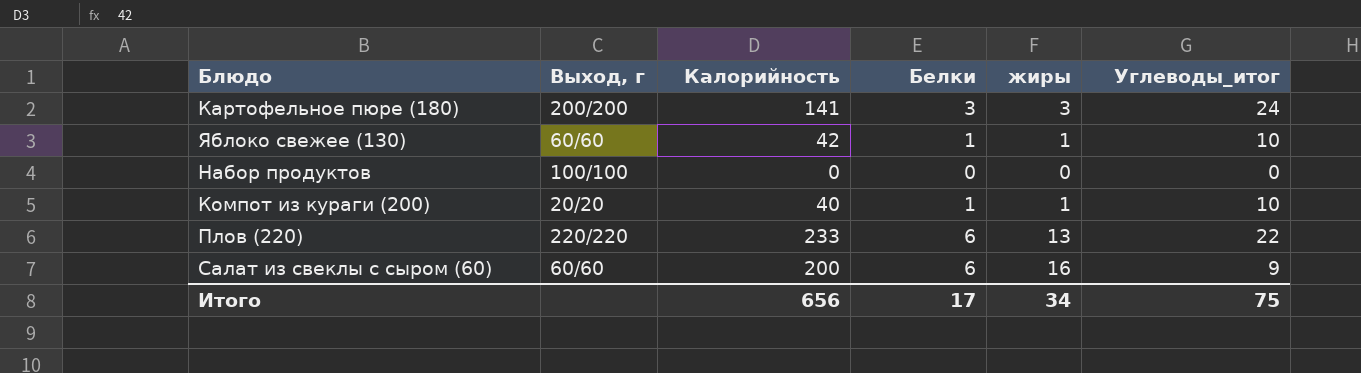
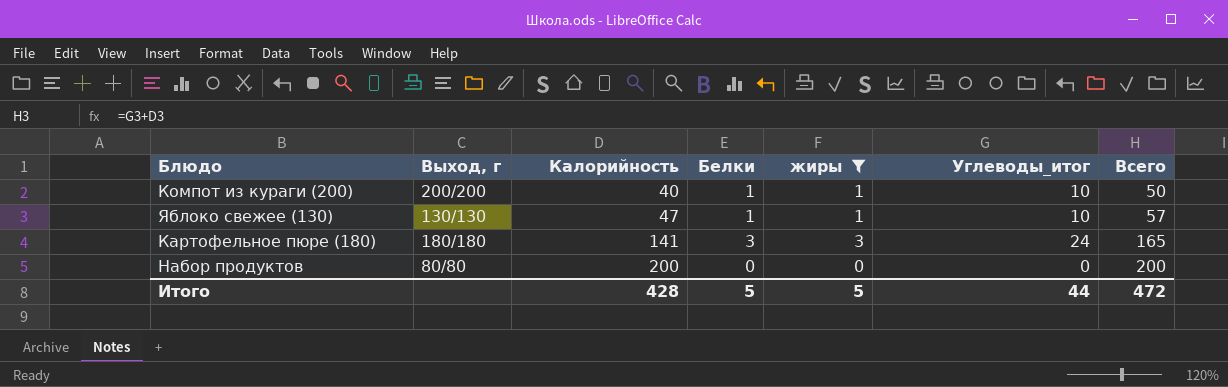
filter: none -> жиры <= 3
row order: none -> Калорийность ascending
column Всего | formula: none -> [Калорийность] + [Углеводы_итог]
Компот из кураги (200) | Выход, г: 20/20 -> 200/200
Яблоко свежее (130) | Выход, г: 60/60 -> 130/130
Яблоко свежее (130) | Калорийность: 42 -> 47
Картофельное пюре (180) | Выход, г: 200/200 -> 180/180
Набор продуктов | Выход, г: 100/100 -> 80/80
Набор продуктов | Калорийность: 0 -> 200
Итого | Калорийность: 656 -> 428
Итого | Белки: 17 -> 5
Итого | жиры: 34 -> 5
Итого | Углеводы_итог: 75 -> 44

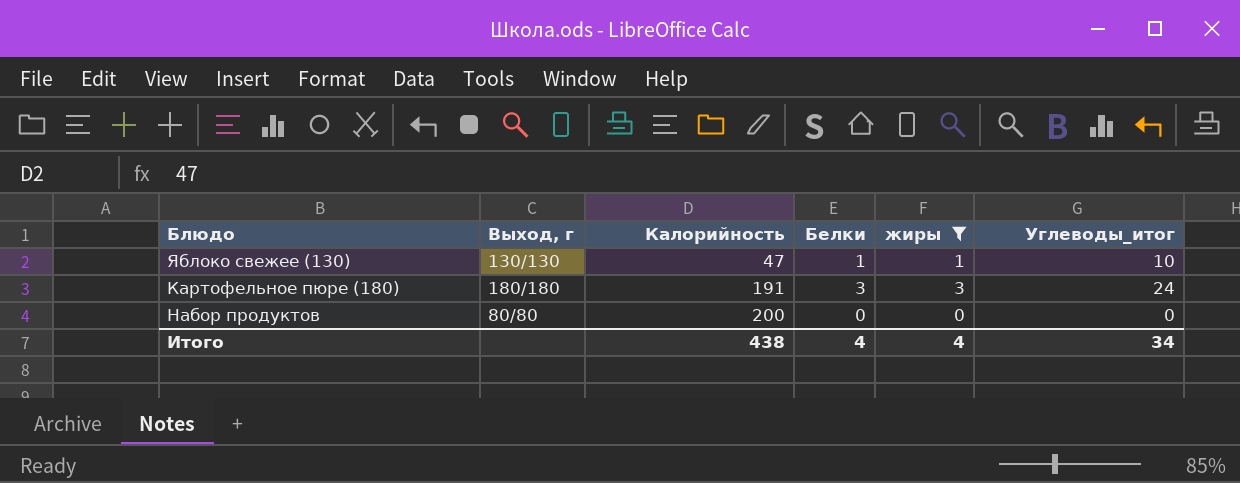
column Всего | formula: [Калорийность] + [Углеводы_итог] -> none
row Компот из кураги (200): 200/200 | 40 | 1 | 1 | 10 | 50 -> none
Картофельное пюре (180) | Калорийность: 141 -> 191
Итого | Калорийность: 428 -> 438
Итого | Белки: 5 -> 4
Итого | жиры: 5 -> 4
Итого | Углеводы_итог: 44 -> 34

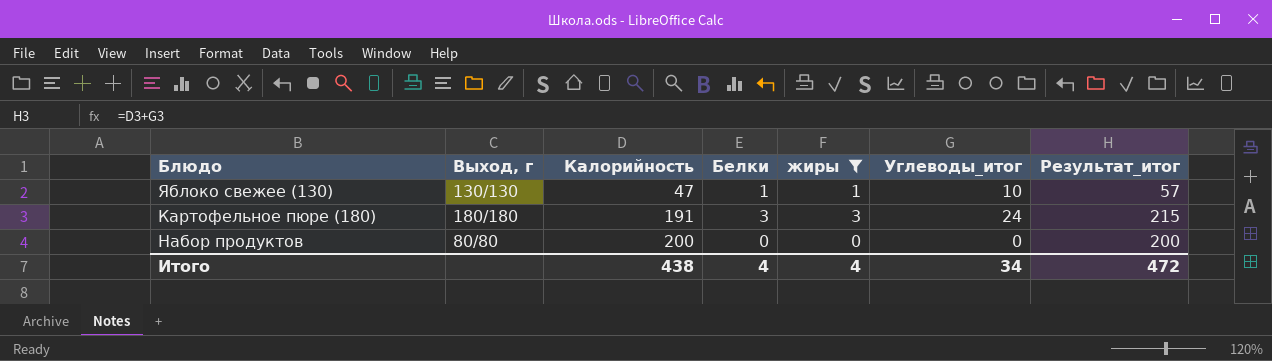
column Результат_итог | formula: none -> [Калорийность] + [Углеводы_итог]

